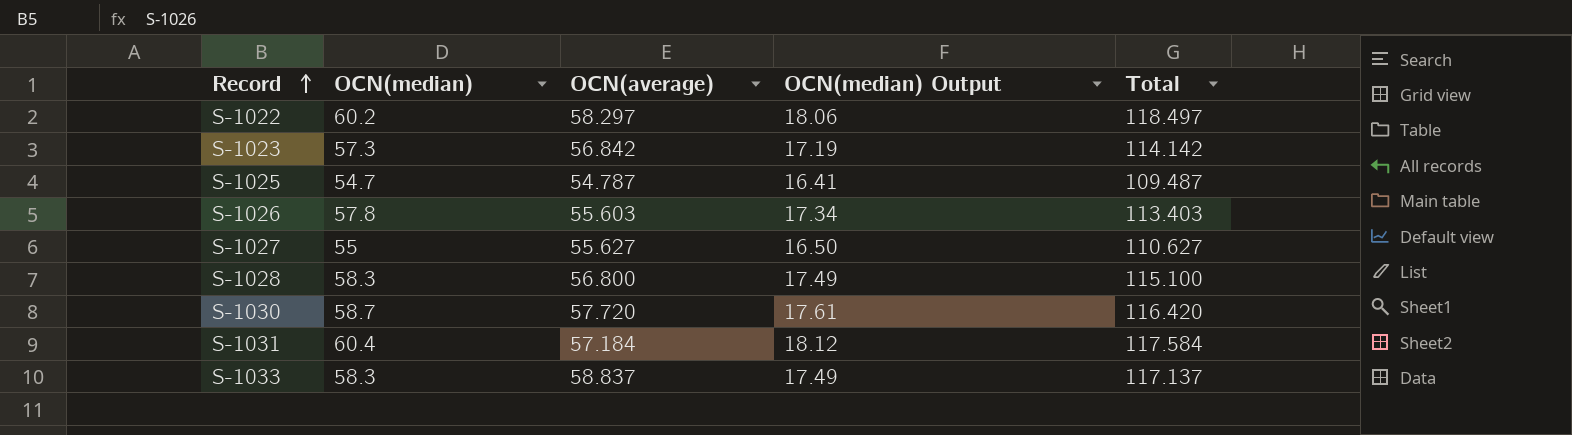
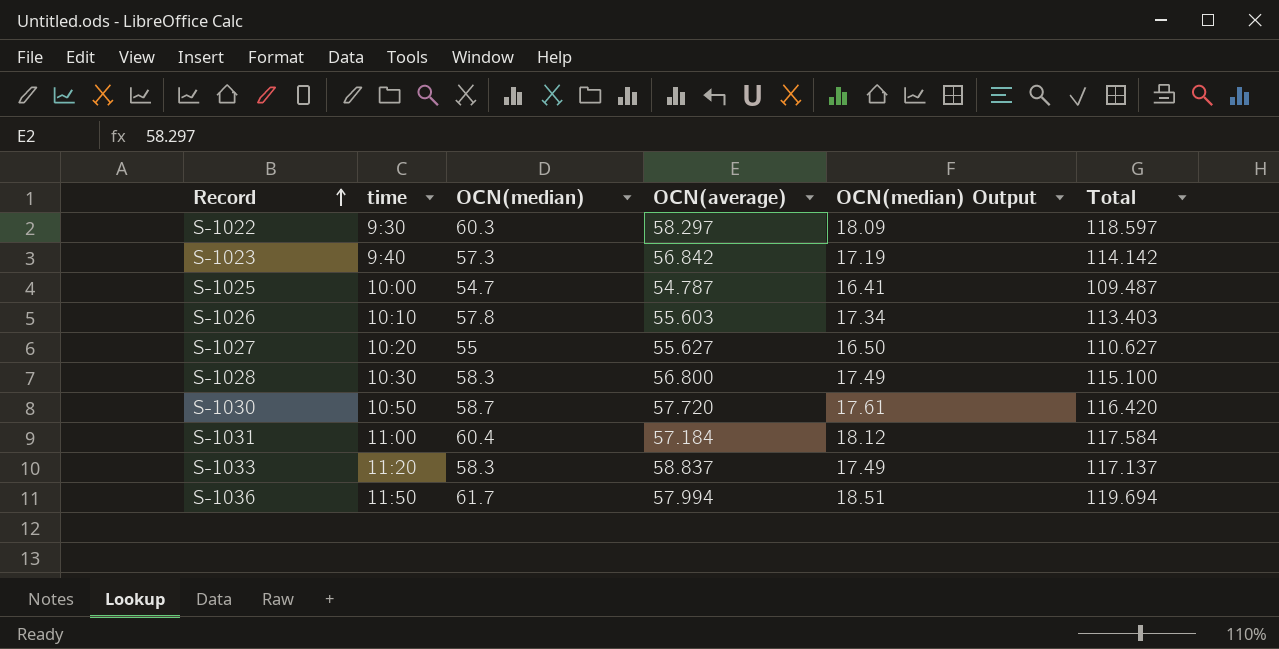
column time | position: none -> 2
S-1022 | OCN(median): 60.2 -> 60.3
S-1022 | OCN(median) Output: 18.06 -> 18.09
S-1022 | Total: 118.497 -> 118.597
row S-1036: none -> 11:50 | 61.7 | 57.994 | 18.51 | 119.694

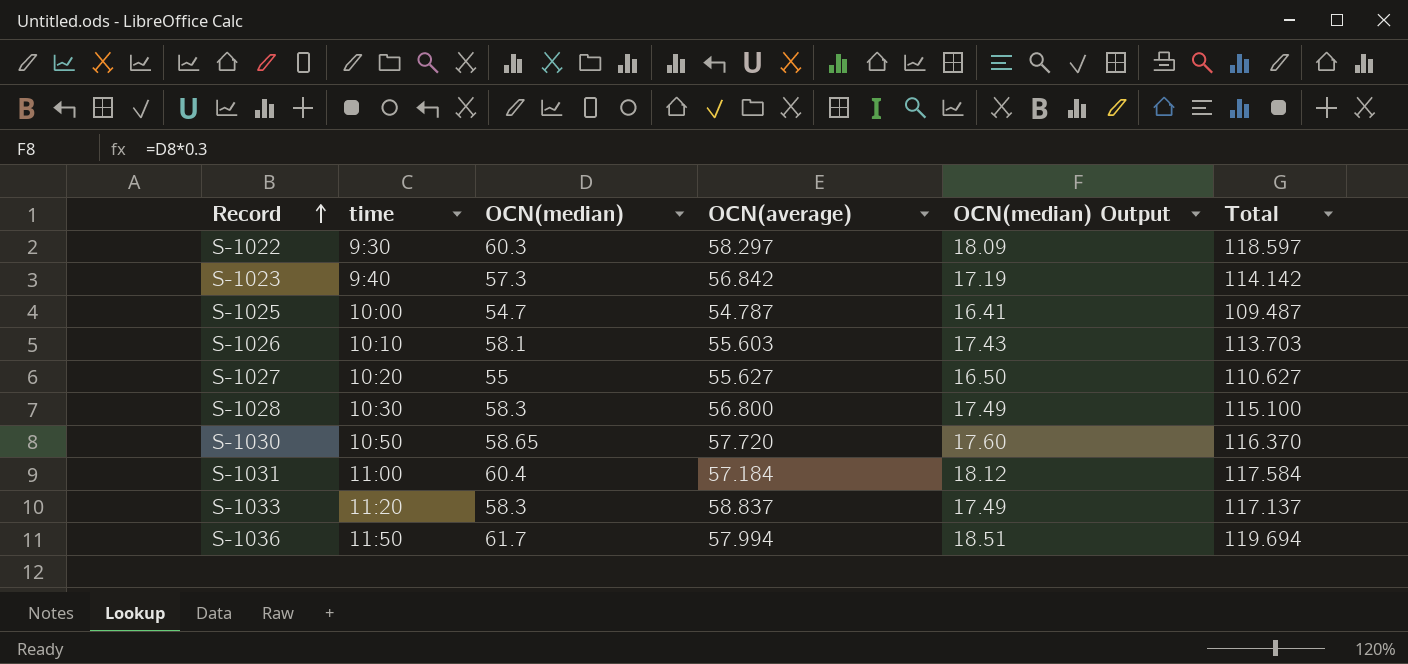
S-1026 | OCN(median): 57.8 -> 58.1
S-1026 | OCN(median) Output: 17.34 -> 17.43
S-1026 | Total: 113.403 -> 113.703
S-1030 | OCN(median): 58.7 -> 58.65
S-1030 | OCN(median) Output: 17.61 -> 17.60
S-1030 | Total: 116.420 -> 116.370

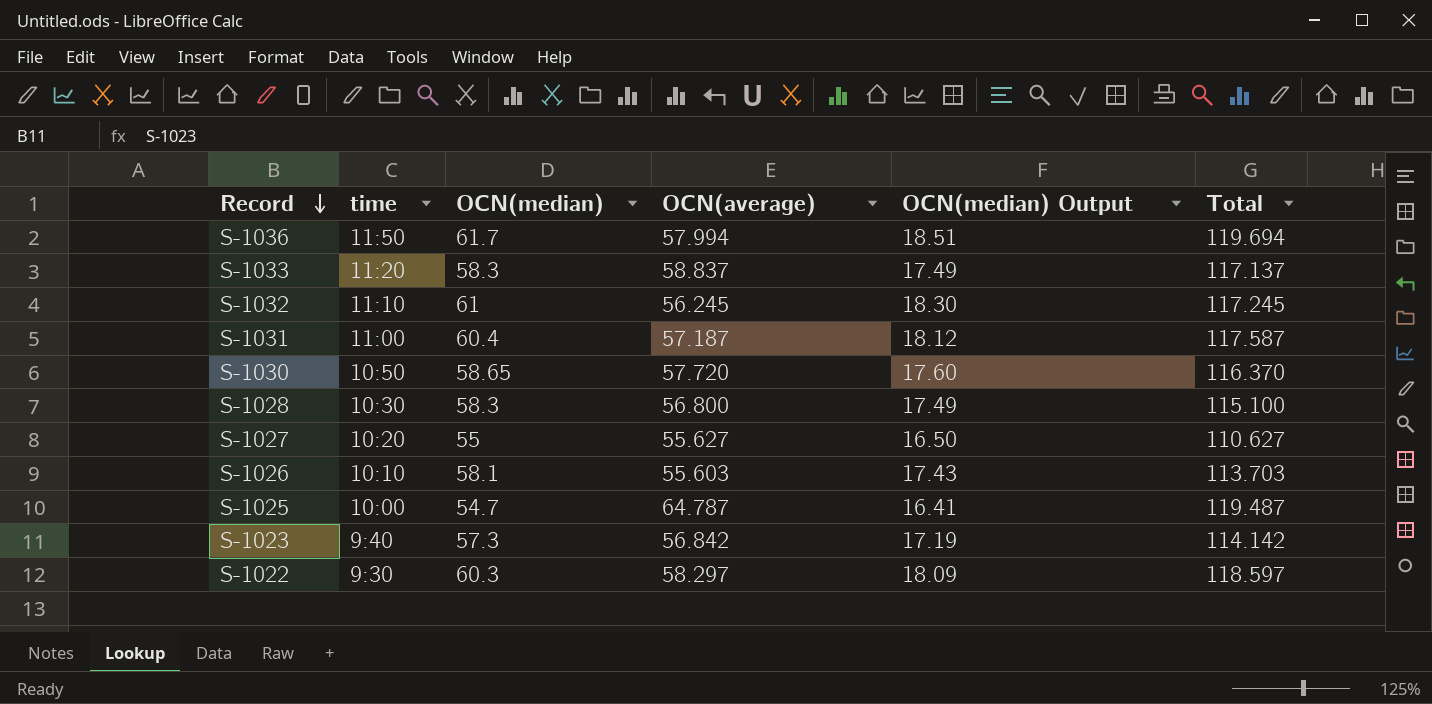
row order: Record ascending -> Record descending
row S-1032: none -> 11:10 | 61 | 56.245 | 18.30 | 117.245
S-1031 | OCN(average): 57.184 -> 57.187
S-1031 | Total: 117.584 -> 117.587
S-1025 | OCN(average): 54.787 -> 64.787
S-1025 | Total: 109.487 -> 119.487

